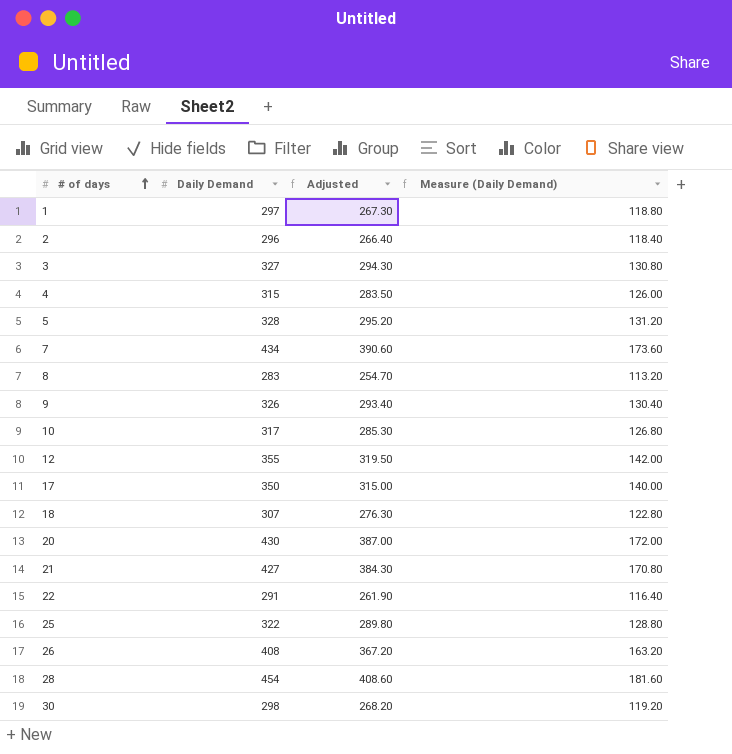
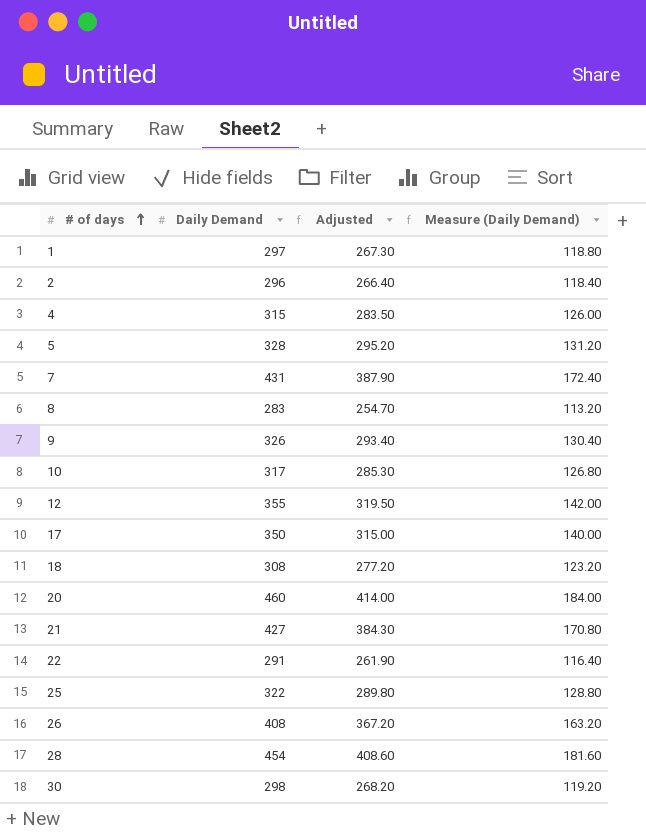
row 3: 327 | 294.30 | 130.80 -> none
7 | Daily Demand: 434 -> 431
7 | Adjusted: 390.60 -> 387.90
7 | Measure (Daily Demand): 173.60 -> 172.40
18 | Daily Demand: 307 -> 308
18 | Adjusted: 276.30 -> 277.20
18 | Measure (Daily Demand): 122.80 -> 123.20
20 | Daily Demand: 430 -> 460
20 | Adjusted: 387.00 -> 414.00
20 | Measure (Daily Demand): 172.00 -> 184.00

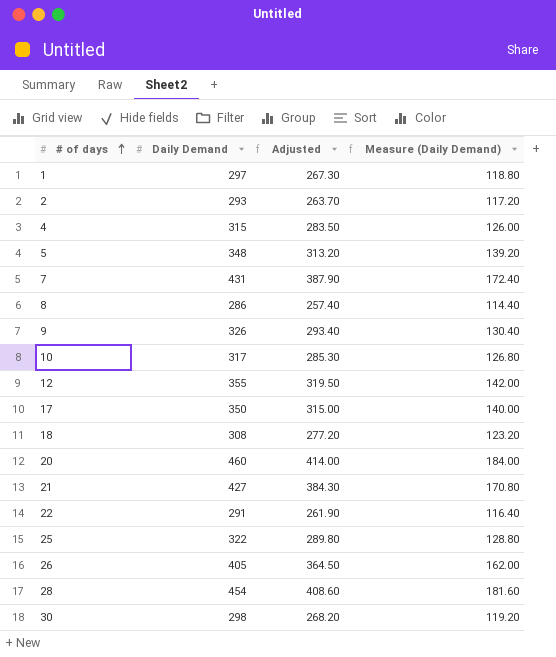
2 | Daily Demand: 296 -> 293
2 | Adjusted: 266.40 -> 263.70
2 | Measure (Daily Demand): 118.40 -> 117.20
5 | Daily Demand: 328 -> 348
5 | Adjusted: 295.20 -> 313.20
5 | Measure (Daily Demand): 131.20 -> 139.20
8 | Daily Demand: 283 -> 286
8 | Adjusted: 254.70 -> 257.40
8 | Measure (Daily Demand): 113.20 -> 114.40
26 | Daily Demand: 408 -> 405
26 | Adjusted: 367.20 -> 364.50
26 | Measure (Daily Demand): 163.20 -> 162.00

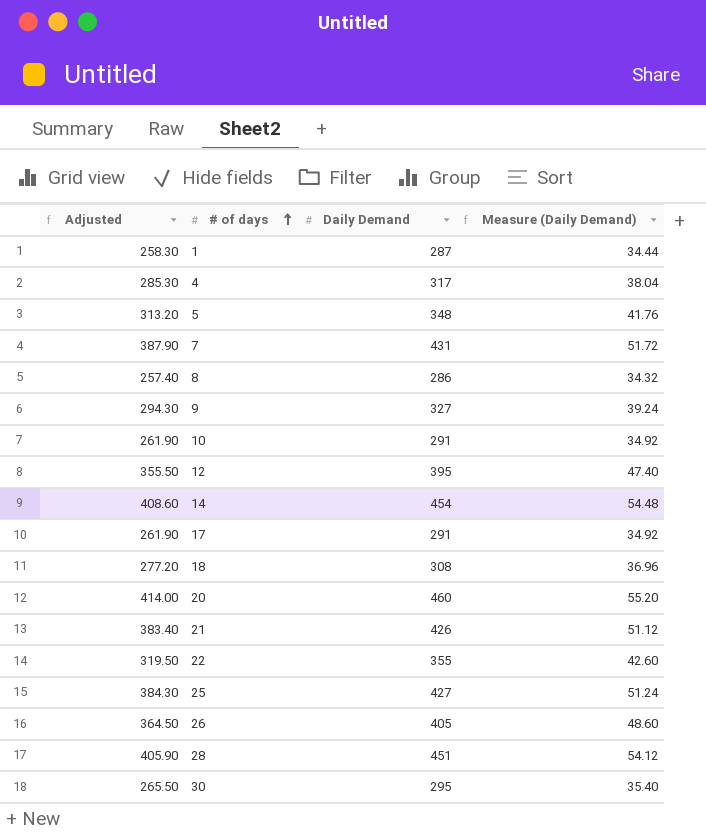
column Adjusted | position: 3 -> 1
column Measure (Daily Demand) | formula: [Daily Demand] * 0.4 -> [Daily Demand] * 0.12
row 2: 293 | 263.70 | 117.20 -> none
1 | Adjusted: 267.30 -> 258.30
1 | Daily Demand: 297 -> 287
4 | Adjusted: 283.50 -> 285.30
4 | Daily Demand: 315 -> 317
9 | Adjusted: 293.40 -> 294.30
9 | Daily Demand: 326 -> 327
10 | Adjusted: 285.30 -> 261.90
10 | Daily Demand: 317 -> 291
12 | Adjusted: 319.50 -> 355.50
12 | Daily Demand: 355 -> 395
row 14: none -> 408.60 | 454 | 54.48
17 | Adjusted: 315.00 -> 261.90
17 | Daily Demand: 350 -> 291
21 | Adjusted: 384.30 -> 383.40
21 | Daily Demand: 427 -> 426
22 | Adjusted: 261.90 -> 319.50
22 | Daily Demand: 291 -> 355
25 | Adjusted: 289.80 -> 384.30
25 | Daily Demand: 322 -> 427
28 | Adjusted: 408.60 -> 405.90
28 | Daily Demand: 454 -> 451
30 | Adjusted: 268.20 -> 265.50
30 | Daily Demand: 298 -> 295

